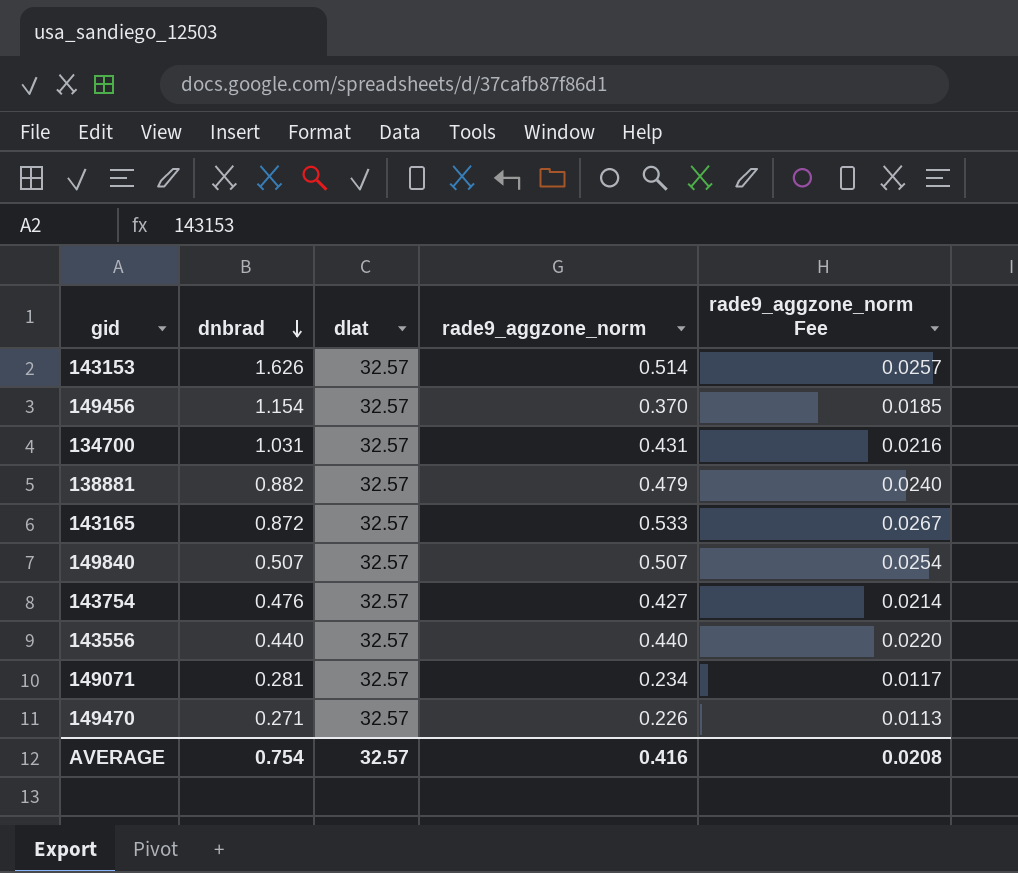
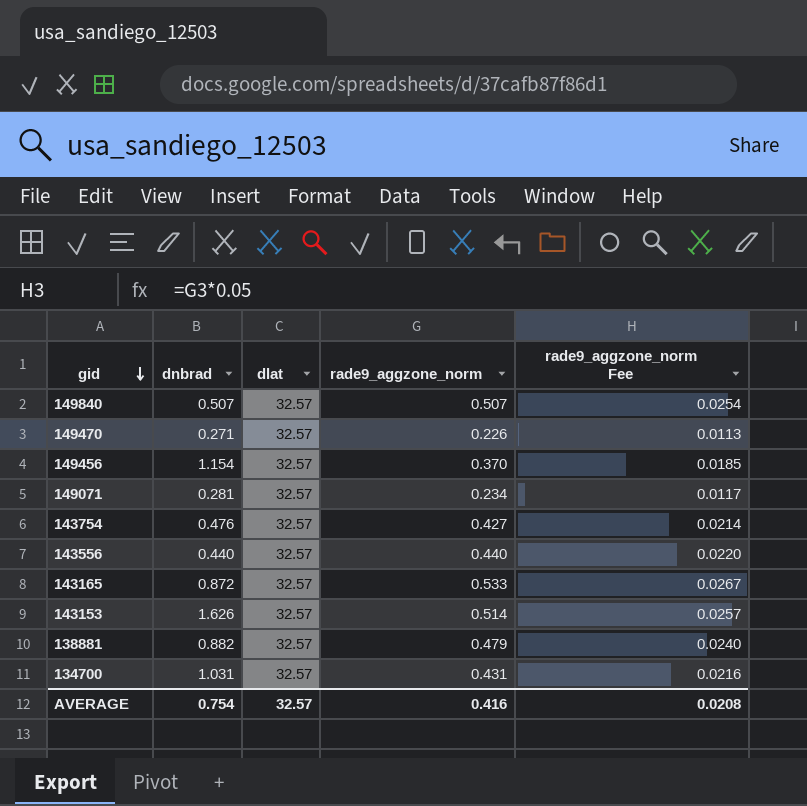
row order: dnbrad descending -> gid descending

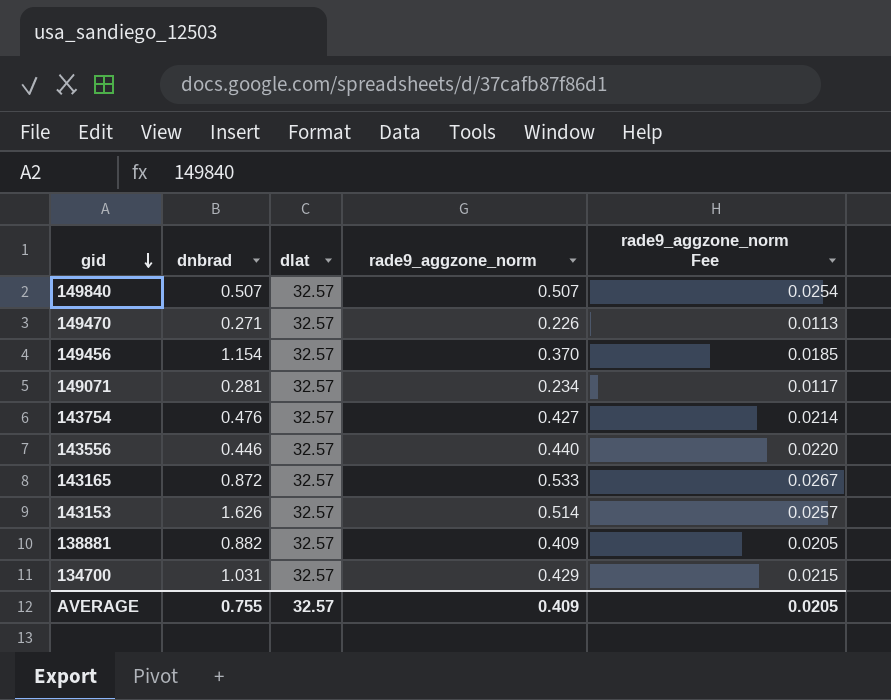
143556 | dnbrad: 0.440 -> 0.446
138881 | rade9_aggzone_norm: 0.479 -> 0.409
138881 | rade9_aggzone_norm Fee: 0.0240 -> 0.0205
134700 | rade9_aggzone_norm: 0.431 -> 0.429
134700 | rade9_aggzone_norm Fee: 0.0216 -> 0.0215
AVERAGE | dnbrad: 0.754 -> 0.755
AVERAGE | rade9_aggzone_norm: 0.416 -> 0.409
AVERAGE | rade9_aggzone_norm Fee: 0.0208 -> 0.0205

